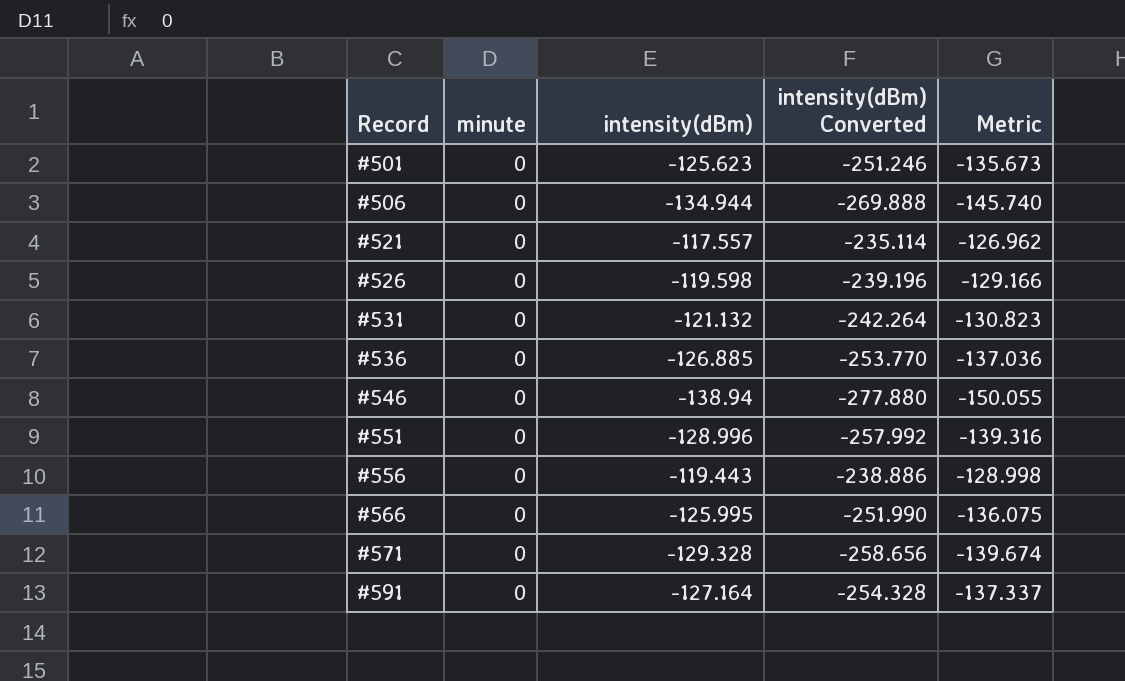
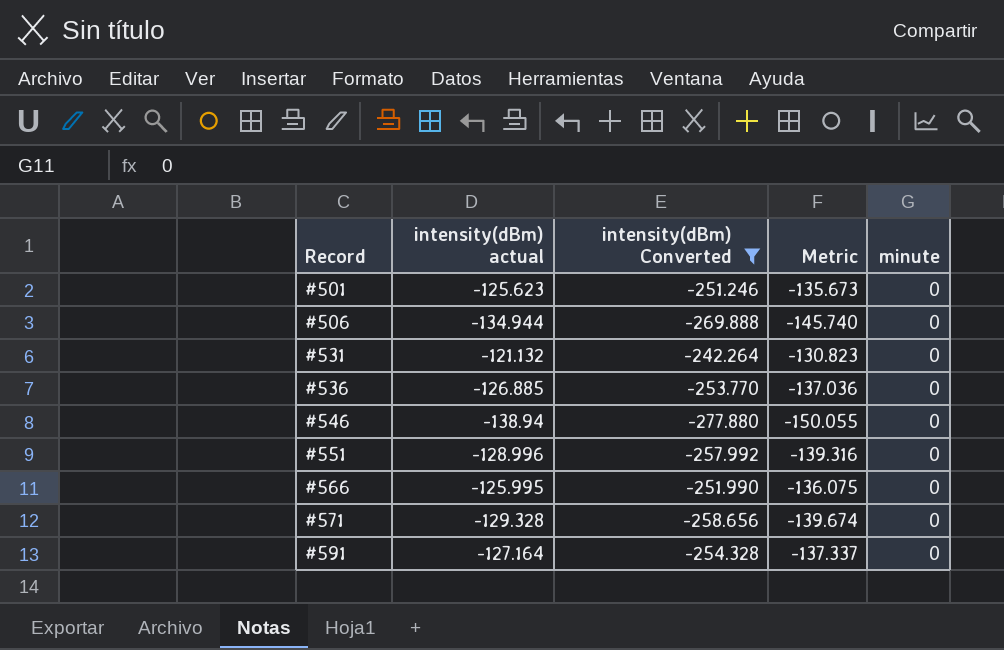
filter: none -> intensity(dBm) Converted <= -242.264
column name: intensity(dBm) -> intensity(dBm) actual
column minute | position: 2 -> 5

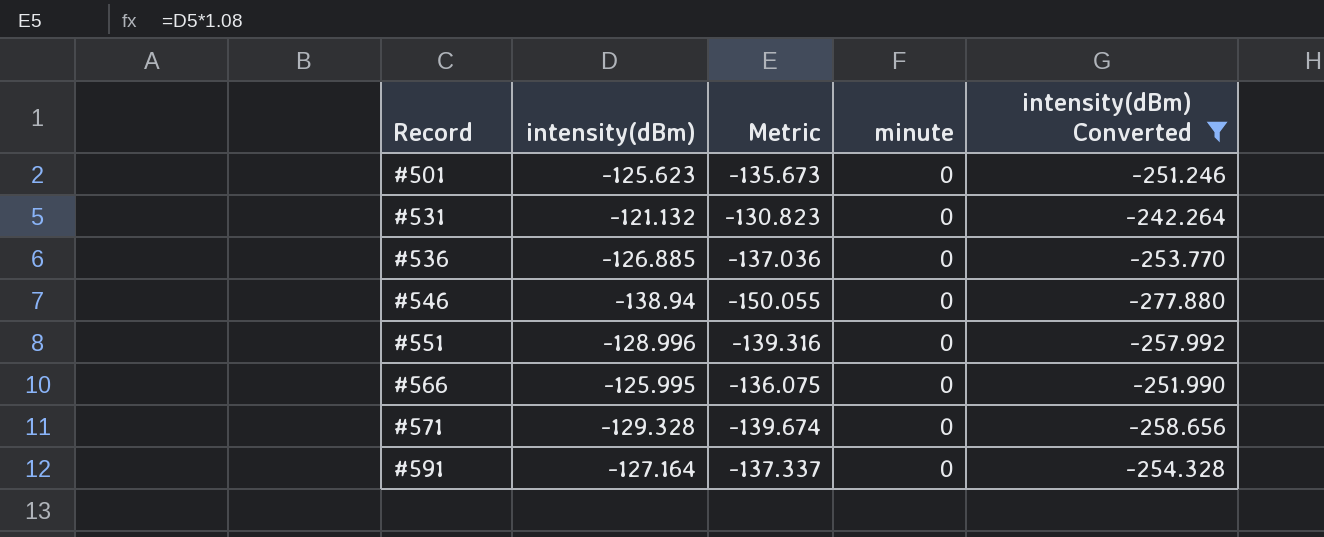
column name: intensity(dBm) actual -> intensity(dBm)
column intensity(dBm) Converted | position: 3 -> 5
row #506: -134.944 | -269.888 | -145.740 | 0 -> none

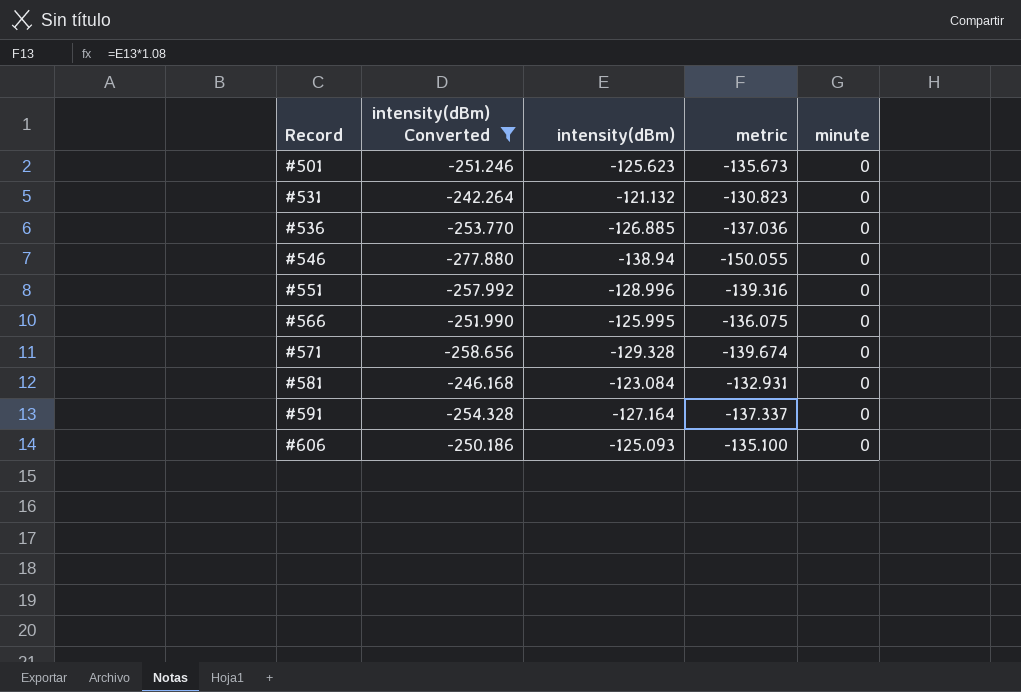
column intensity(dBm) Converted | position: 5 -> 2
column name: Metric -> metric
row #581: none -> -246.168 | -123.084 | -132.931 | 0
row #606: none -> -250.186 | -125.093 | -135.100 | 0

